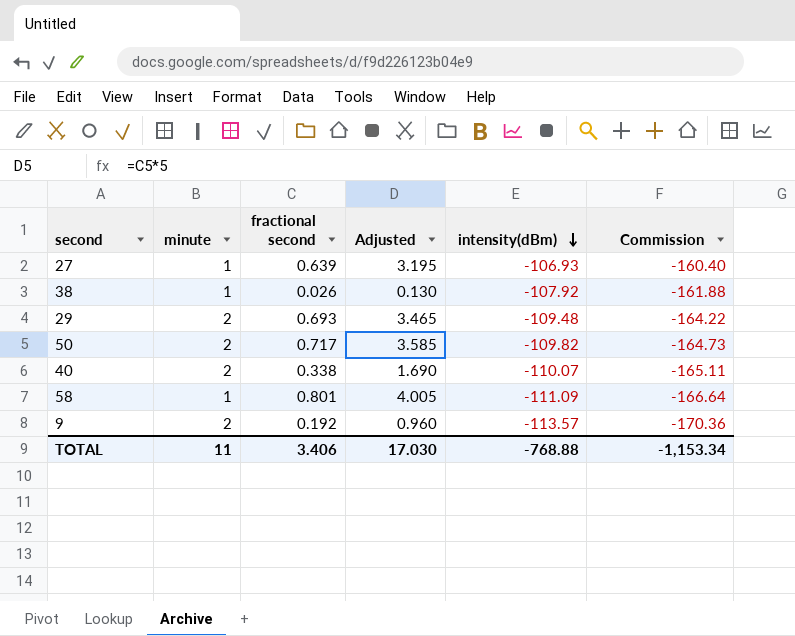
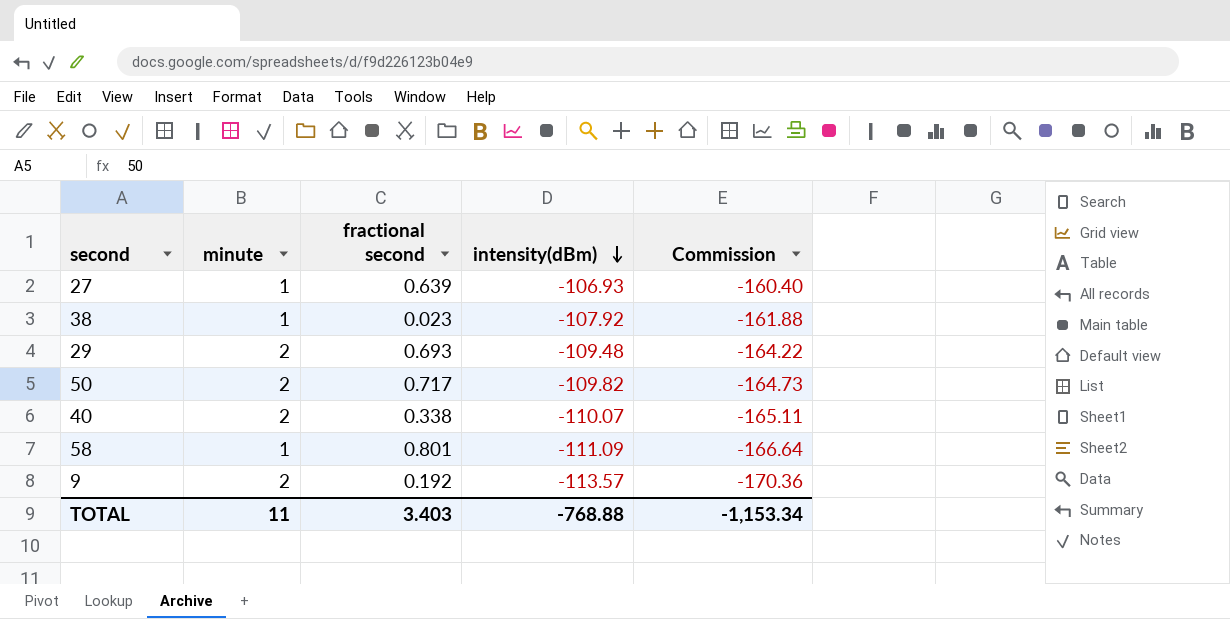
column Adjusted | formula: [fractional second] * 5 -> none
38 | fractional second: 0.026 -> 0.023
TOTAL | fractional second: 3.406 -> 3.403

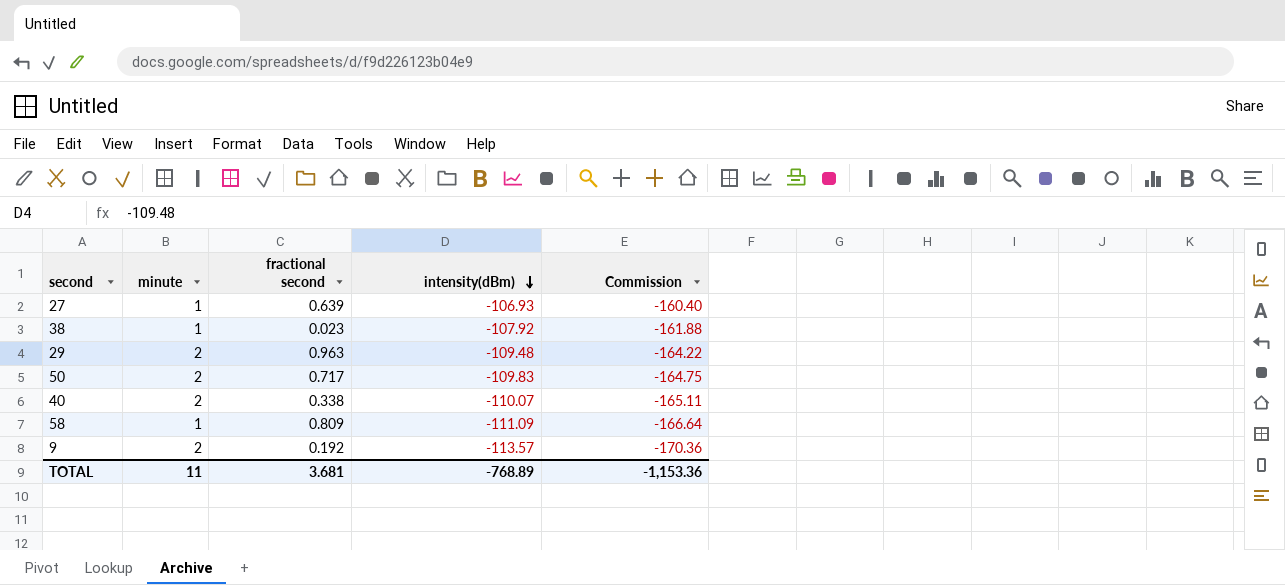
29 | fractional second: 0.693 -> 0.963
50 | intensity(dBm): -109.82 -> -109.83
50 | Commission: -164.73 -> -164.75
58 | fractional second: 0.801 -> 0.809
TOTAL | fractional second: 3.403 -> 3.681
TOTAL | intensity(dBm): -768.88 -> -768.89
TOTAL | Commission: -1,153.34 -> -1,153.36

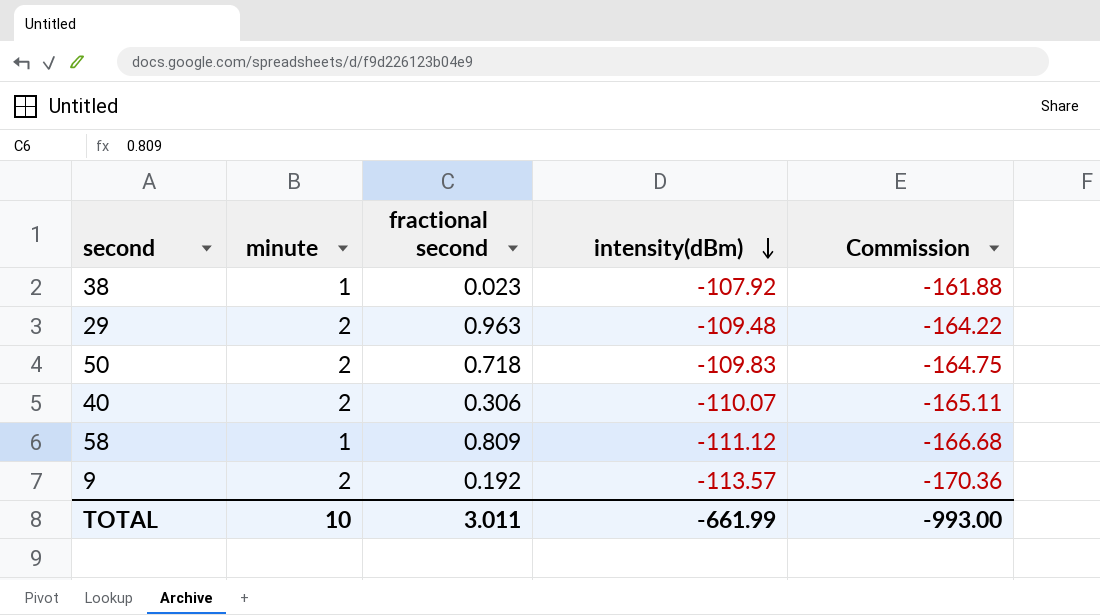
row 27: 1 | 0.639 | -106.93 | -160.40 -> none
50 | fractional second: 0.717 -> 0.718
40 | fractional second: 0.338 -> 0.306
58 | intensity(dBm): -111.09 -> -111.12
58 | Commission: -166.64 -> -166.68
TOTAL | minute: 11 -> 10
TOTAL | fractional second: 3.681 -> 3.011
TOTAL | intensity(dBm): -768.89 -> -661.99
TOTAL | Commission: -1,153.36 -> -993.00

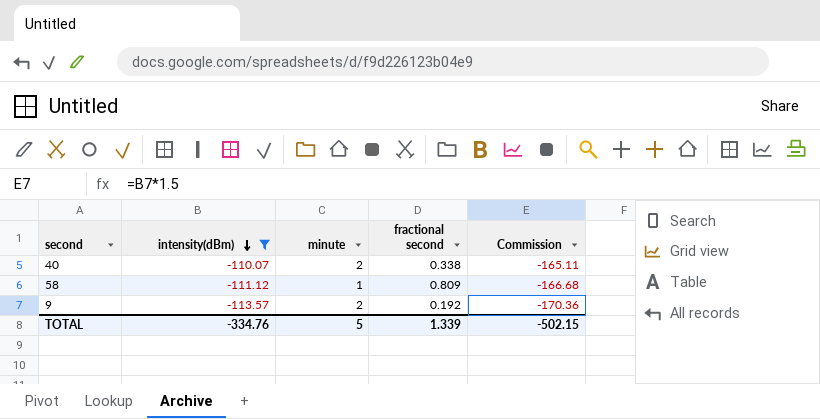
filter: none -> intensity(dBm) <= -110.07
column intensity(dBm) | position: 4 -> 2
40 | fractional second: 0.306 -> 0.338
TOTAL | intensity(dBm): -661.99 -> -334.76
TOTAL | minute: 10 -> 5
TOTAL | fractional second: 3.011 -> 1.339
TOTAL | Commission: -993.00 -> -502.15

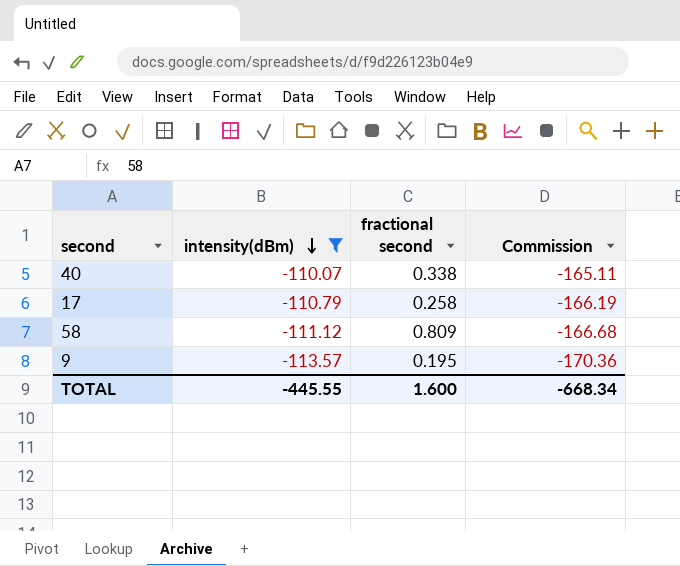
column minute | position: 3 -> none
row 17: none -> -110.79 | 0.258 | -166.19
9 | fractional second: 0.192 -> 0.195
TOTAL | intensity(dBm): -334.76 -> -445.55
TOTAL | fractional second: 1.339 -> 1.600
TOTAL | Commission: -502.15 -> -668.34

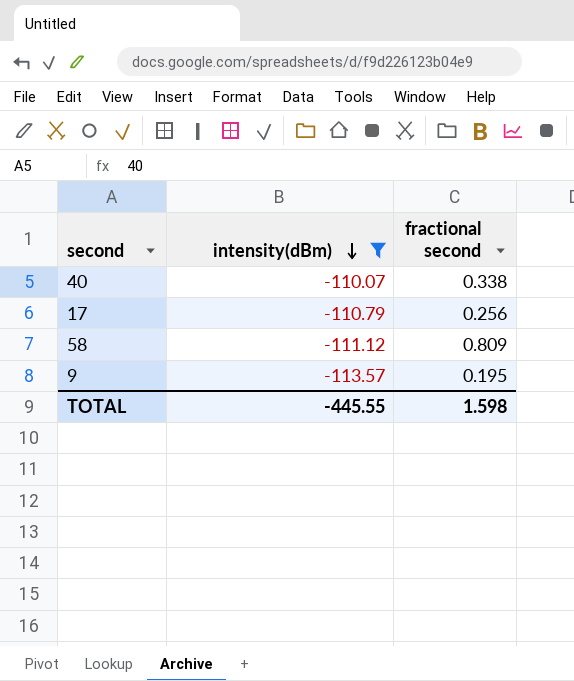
column Commission | formula: [intensity(dBm)] * 1.5 -> none
17 | fractional second: 0.258 -> 0.256
TOTAL | fractional second: 1.600 -> 1.598

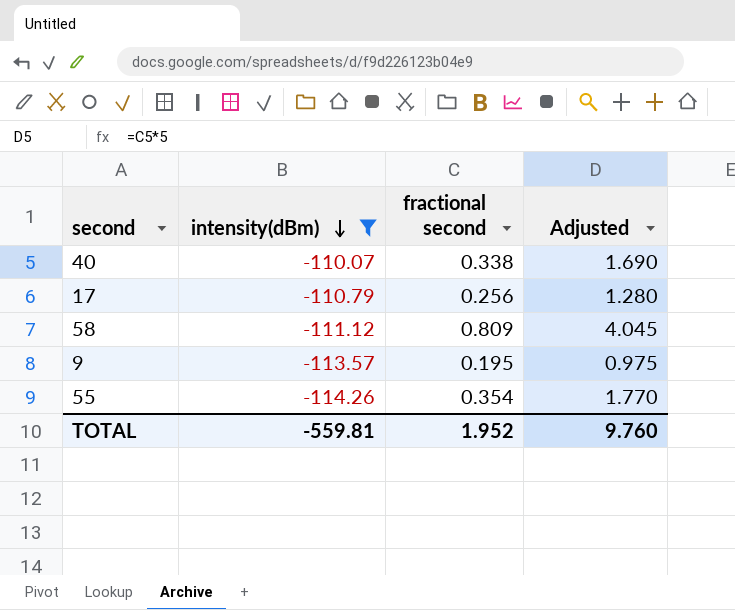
column Adjusted | formula: none -> [fractional second] * 5
row 55: none -> -114.26 | 0.354 | 1.770
TOTAL | intensity(dBm): -445.55 -> -559.81
TOTAL | fractional second: 1.598 -> 1.952

